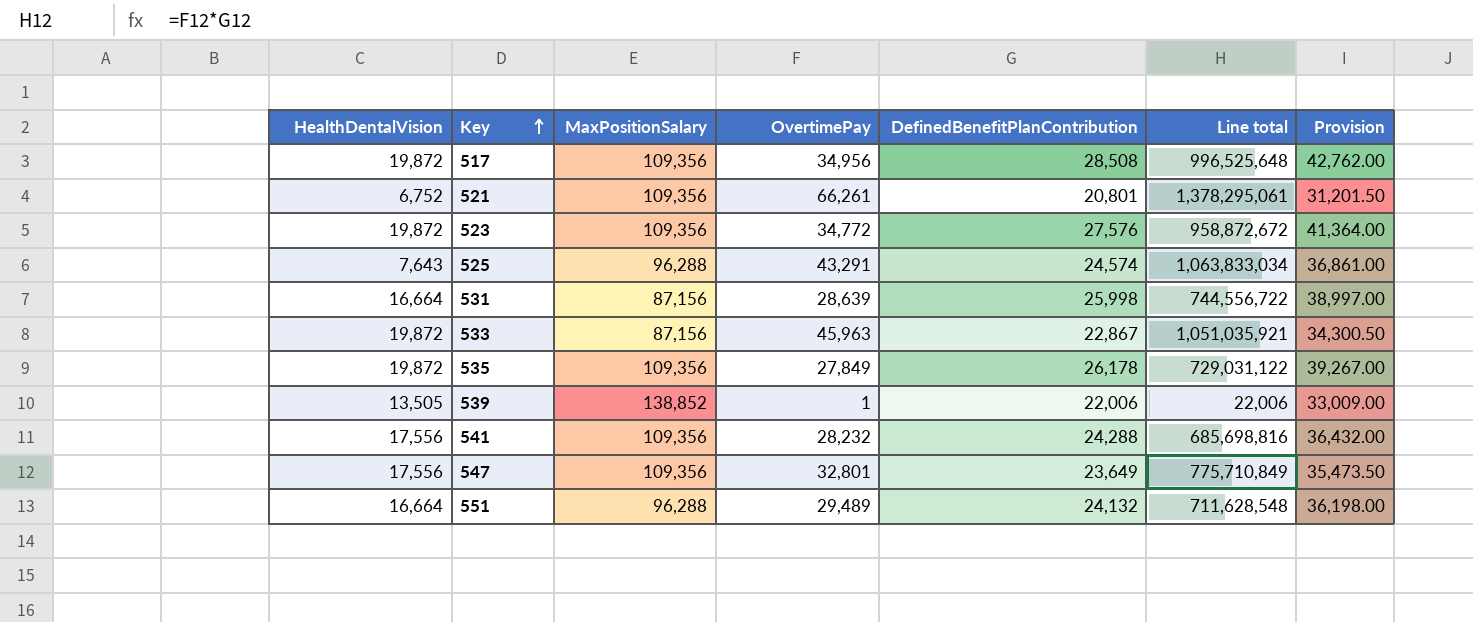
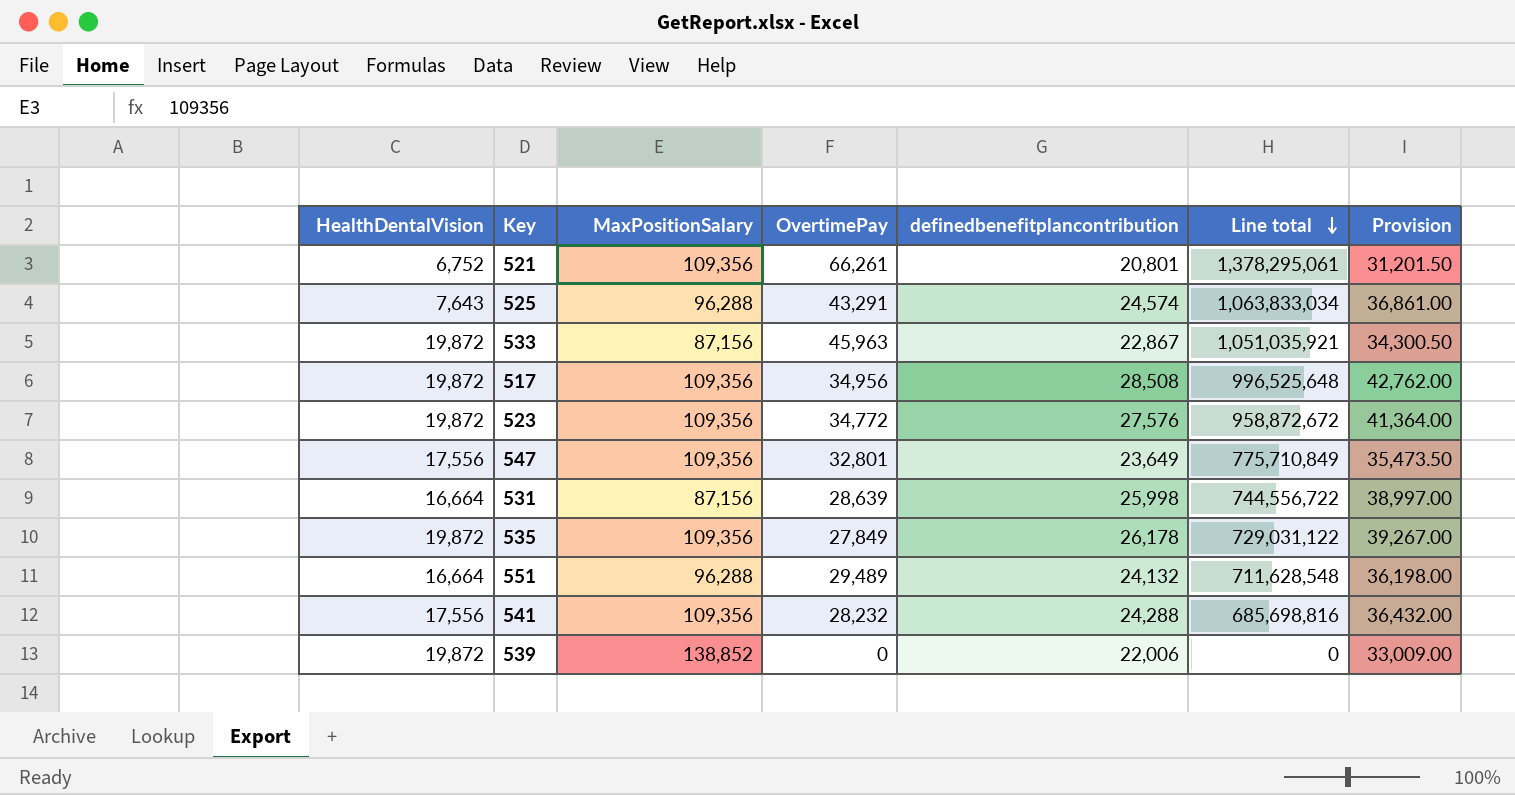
row order: Key ascending -> Line total descending
column name: DefinedBenefitPlanContribution -> definedbenefitplancontribution
539 | HealthDentalVision: 13,505 -> 19,872
539 | OvertimePay: 1 -> 0
539 | Line total: 22,006 -> 0

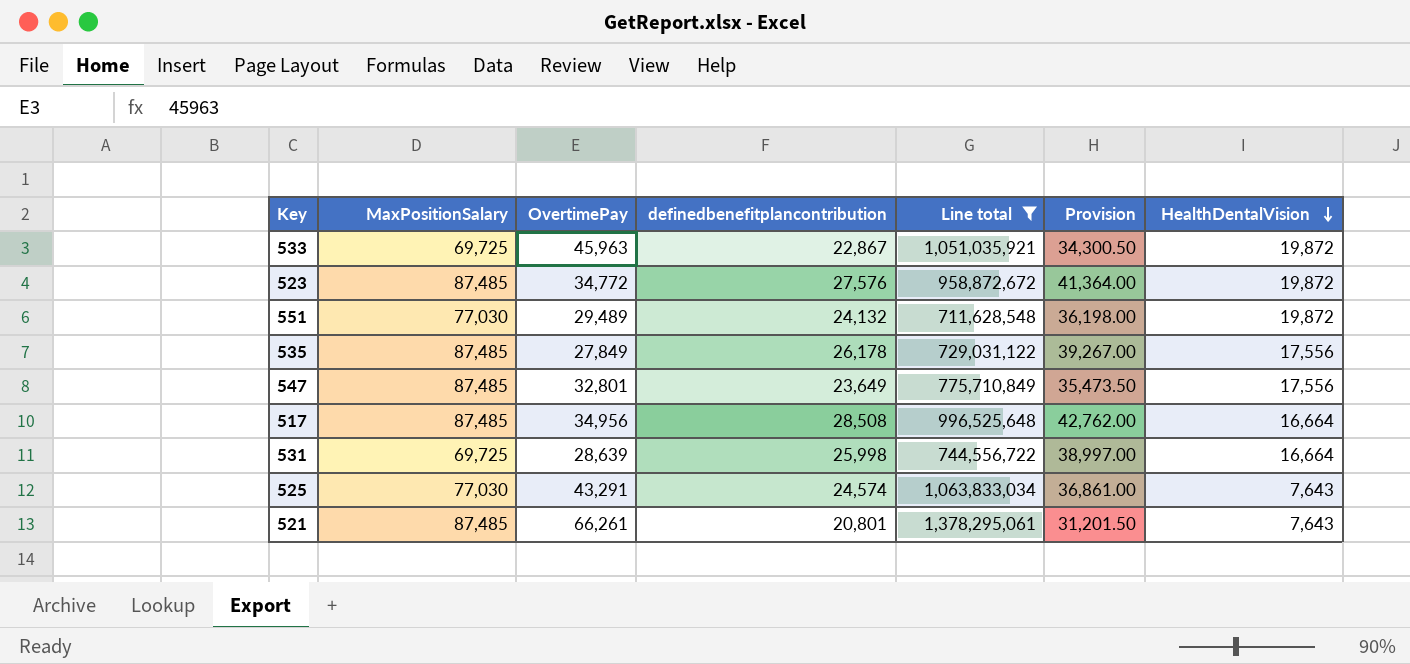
filter: none -> Line total >= 711,628,548
row order: Line total descending -> HealthDentalVision descending
column HealthDentalVision | position: 1 -> 7
533 | MaxPositionSalary: 87,156 -> 69,725
523 | MaxPositionSalary: 109,356 -> 87,485
551 | MaxPositionSalary: 96,288 -> 77,030
551 | HealthDentalVision: 16,664 -> 19,872
535 | MaxPositionSalary: 109,356 -> 87,485
535 | HealthDentalVision: 19,872 -> 17,556
547 | MaxPositionSalary: 109,356 -> 87,485
517 | MaxPositionSalary: 109,356 -> 87,485
517 | HealthDentalVision: 19,872 -> 16,664
531 | MaxPositionSalary: 87,156 -> 69,725
525 | MaxPositionSalary: 96,288 -> 77,030
521 | MaxPositionSalary: 109,356 -> 87,485
521 | HealthDentalVision: 6,752 -> 7,643

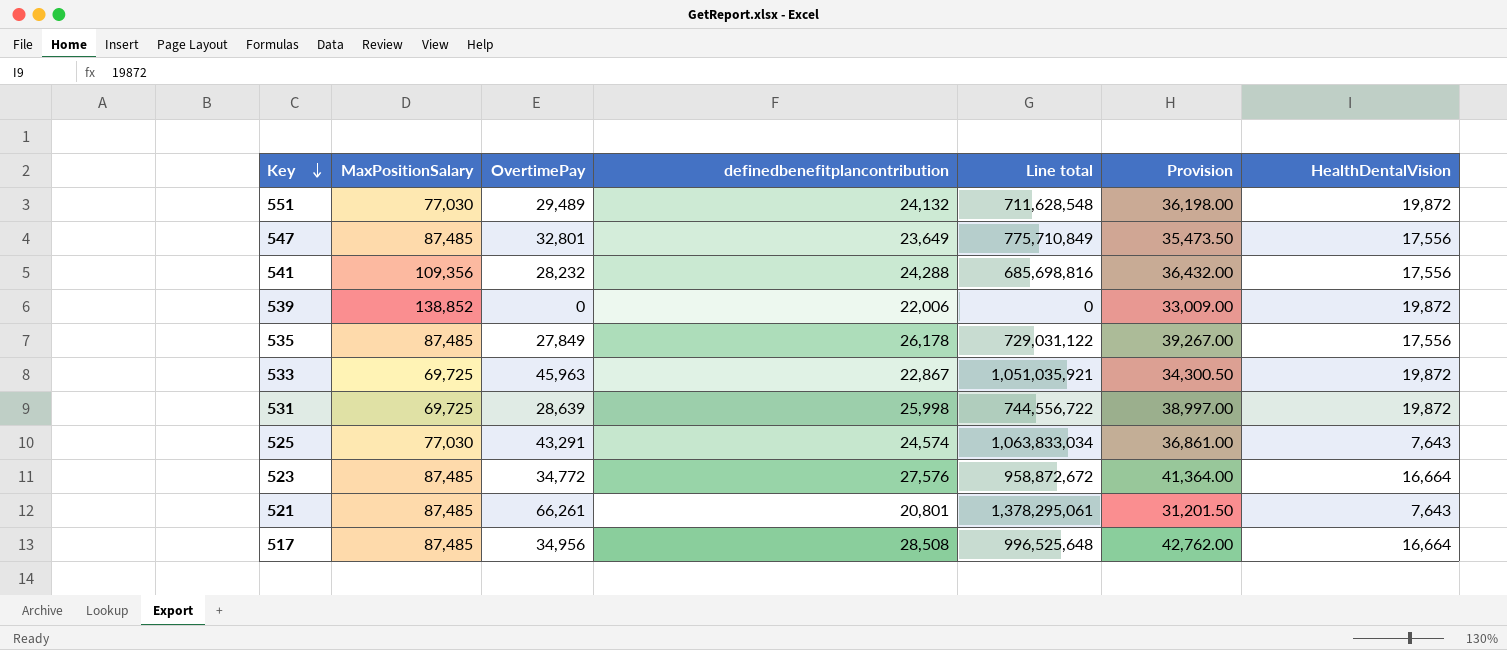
filter: Line total >= 711,628,548 -> none
row order: HealthDentalVision descending -> Key descending
531 | HealthDentalVision: 16,664 -> 19,872
523 | HealthDentalVision: 19,872 -> 16,664

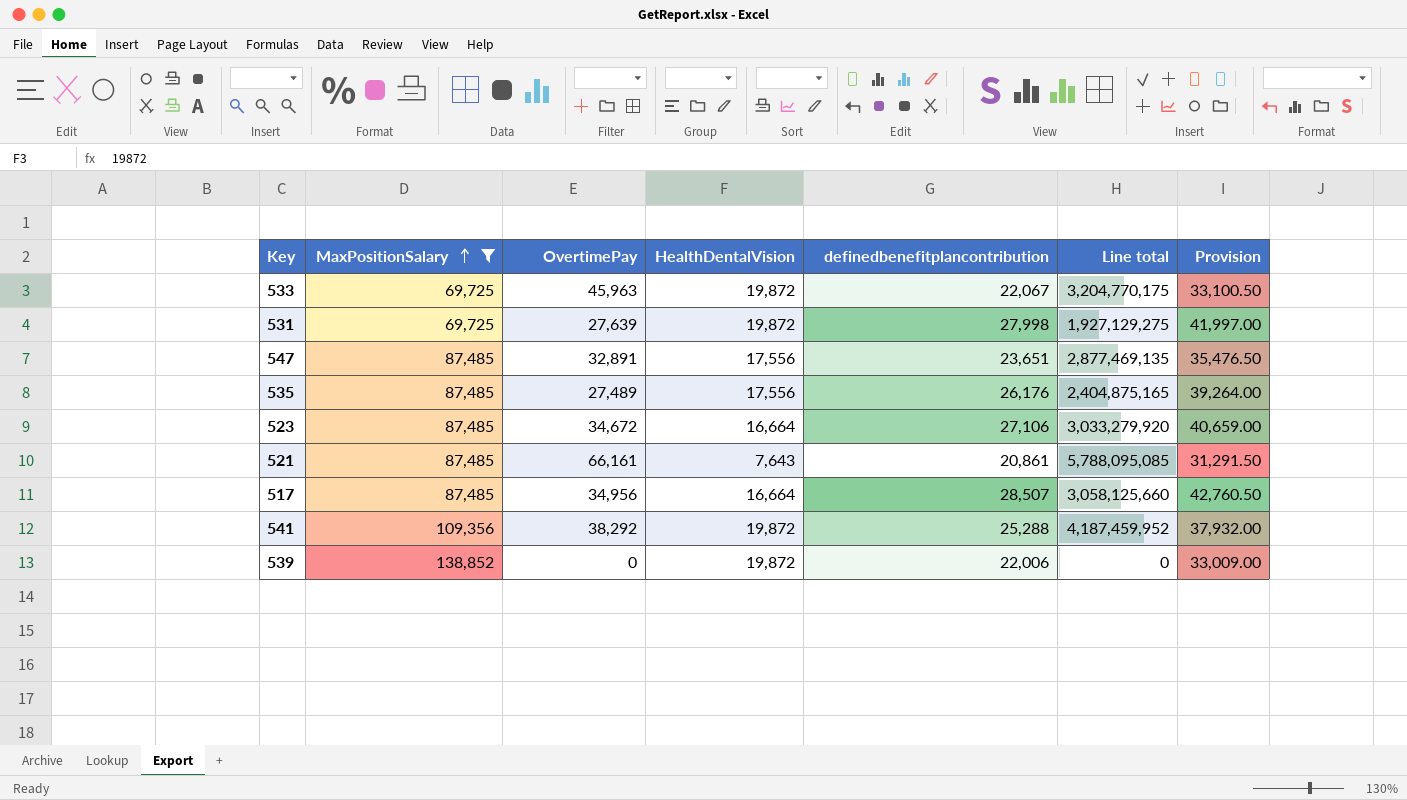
filter: none -> MaxPositionSalary != 77,030
row order: Key descending -> MaxPositionSalary ascending
column HealthDentalVision | position: 7 -> 4
column Line total | formula: [OvertimePay] * [definedbenefitplancontribution] -> [MaxPositionSalary] * [OvertimePay]
533 | definedbenefitplancontribution: 22,867 -> 22,067
533 | Provision: 34,300.50 -> 33,100.50
531 | OvertimePay: 28,639 -> 27,639
531 | definedbenefitplancontribution: 25,998 -> 27,998
531 | Provision: 38,997.00 -> 41,997.00
547 | OvertimePay: 32,801 -> 32,891
547 | definedbenefitplancontribution: 23,649 -> 23,651
547 | Provision: 35,473.50 -> 35,476.50
535 | OvertimePay: 27,849 -> 27,489
535 | definedbenefitplancontribution: 26,178 -> 26,176
535 | Provision: 39,267.00 -> 39,264.00
523 | OvertimePay: 34,772 -> 34,672
523 | definedbenefitplancontribution: 27,576 -> 27,106
523 | Provision: 41,364.00 -> 40,659.00
521 | OvertimePay: 66,261 -> 66,161
521 | definedbenefitplancontribution: 20,801 -> 20,861
521 | Provision: 31,201.50 -> 31,291.50
517 | definedbenefitplancontribution: 28,508 -> 28,507
517 | Provision: 42,762.00 -> 42,760.50
541 | OvertimePay: 28,232 -> 38,292
541 | HealthDentalVision: 17,556 -> 19,872
541 | definedbenefitplancontribution: 24,288 -> 25,288
541 | Provision: 36,432.00 -> 37,932.00

